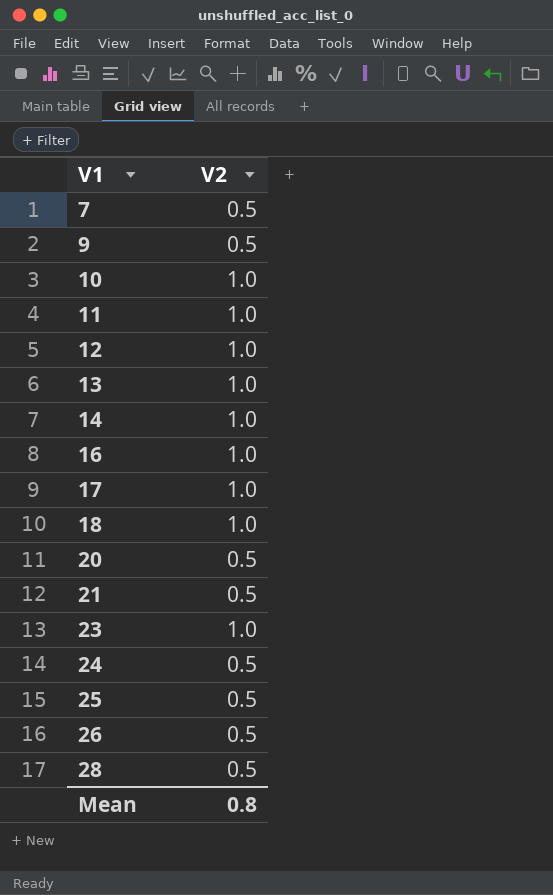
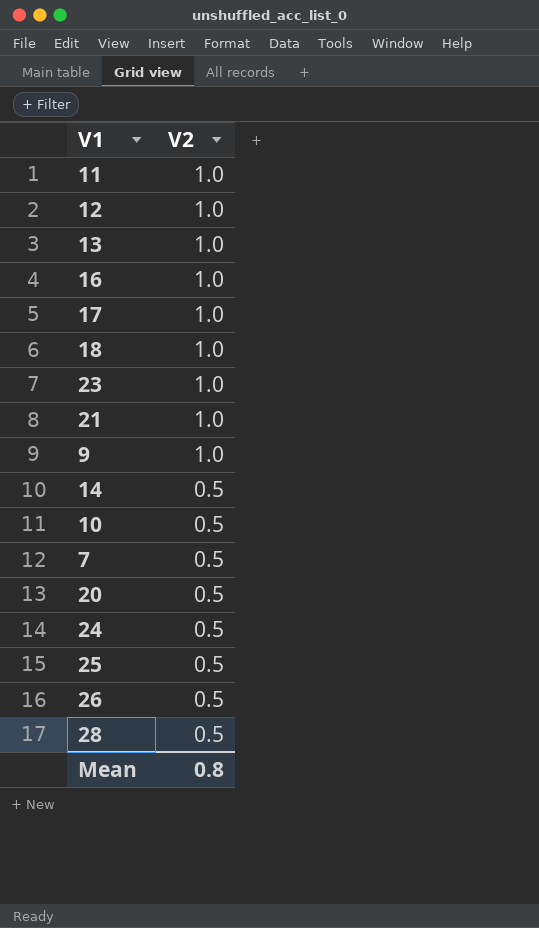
row order: V1 ascending -> V2 descending
21 | V2: 0.5 -> 1.0
9 | V2: 0.5 -> 1.0
14 | V2: 1.0 -> 0.5
10 | V2: 1.0 -> 0.5

